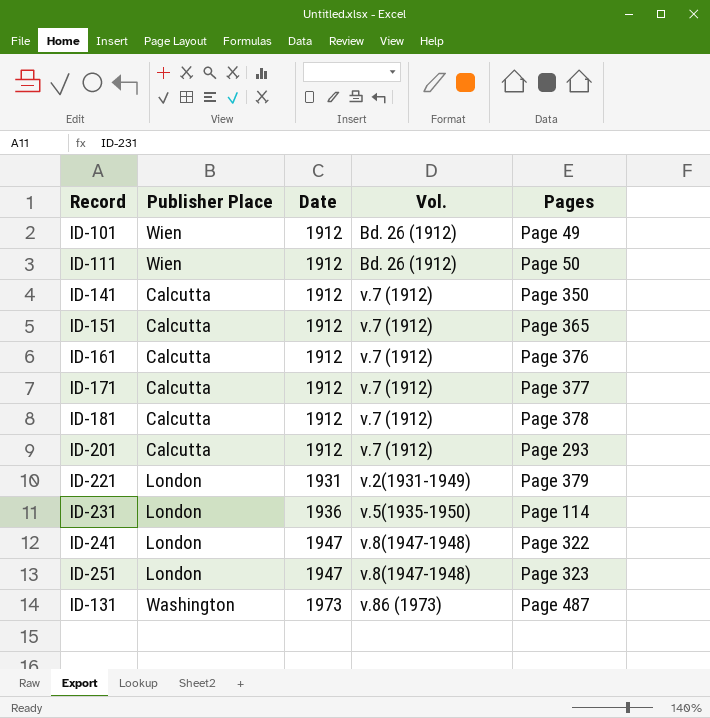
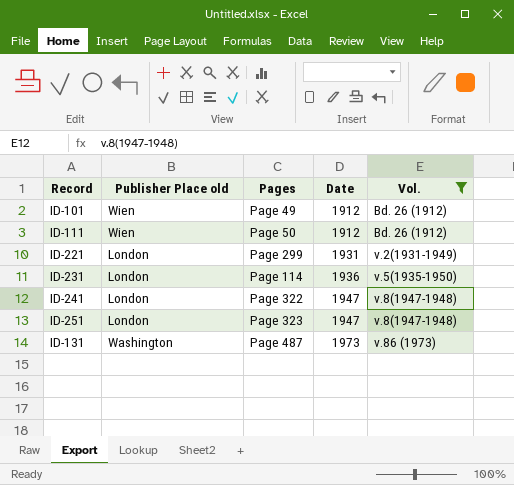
filter: none -> Vol. != v.7 (1912)
column name: Publisher Place -> Publisher Place old
column Pages | position: 5 -> 3
ID-221 | Pages: Page 379 -> Page 299

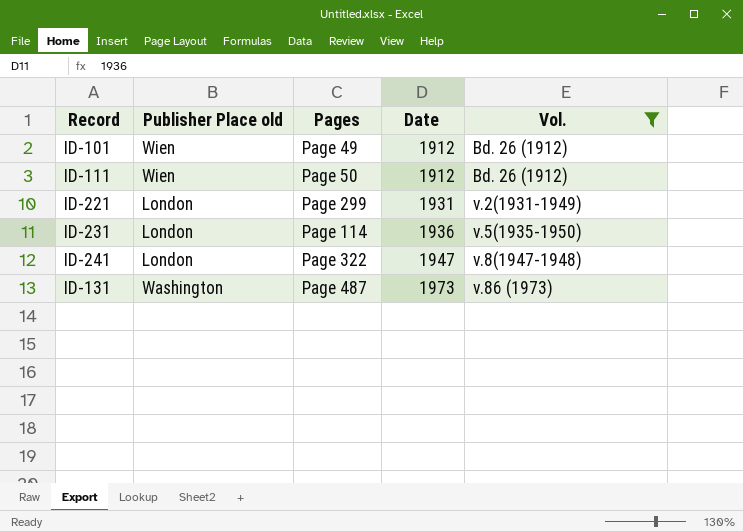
row ID-251: London | Page 323 | 1947 | v.8(1947-1948) -> none

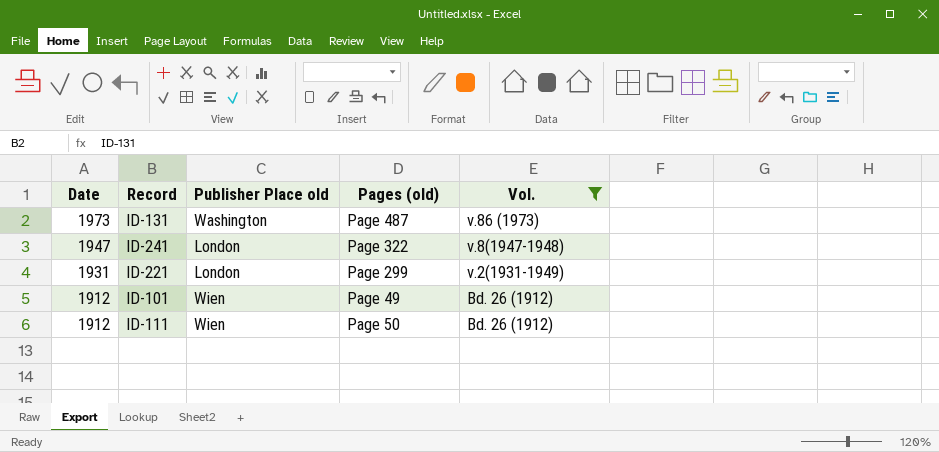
row order: Date ascending -> Date descending
column Date | position: 4 -> 1
column name: Pages -> Pages (old)
row ID-231: London | Page 114 | 1936 | v.5(1935-1950) -> none

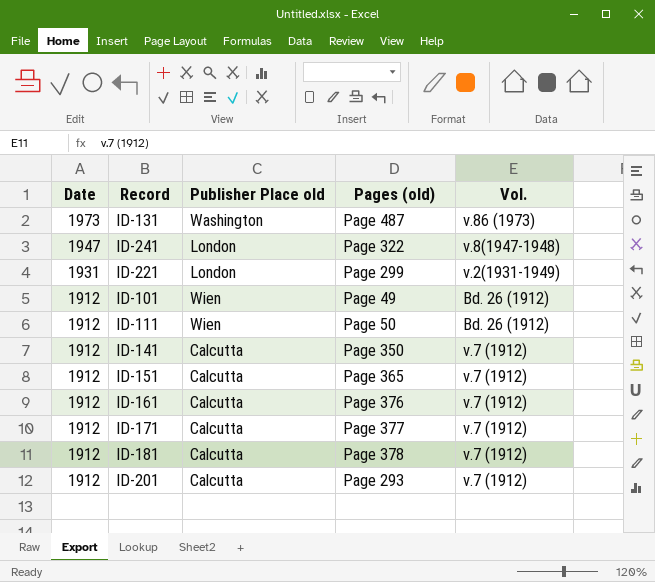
filter: Vol. != v.7 (1912) -> none

